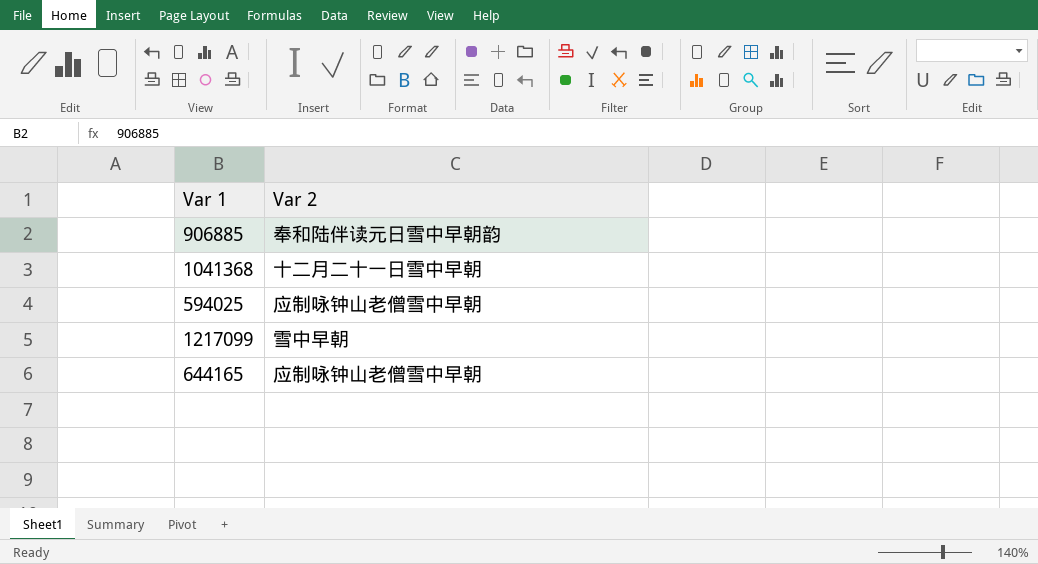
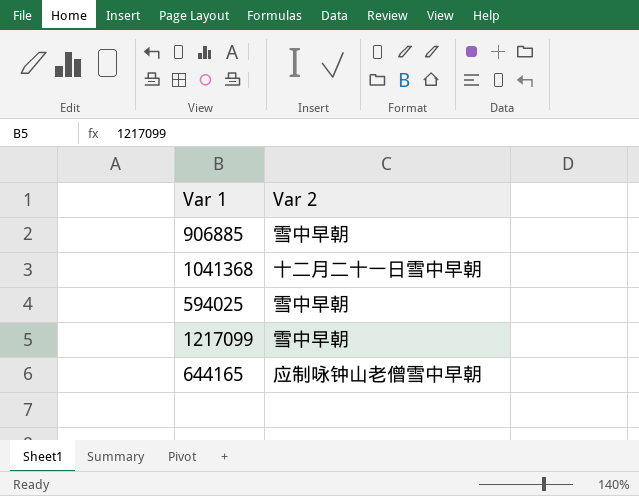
906885 | Var 2: 奉和陆伴读元日雪中早朝韵 -> 雪中早朝
594025 | Var 2: 应制咏钟山老僧雪中早朝 -> 雪中早朝

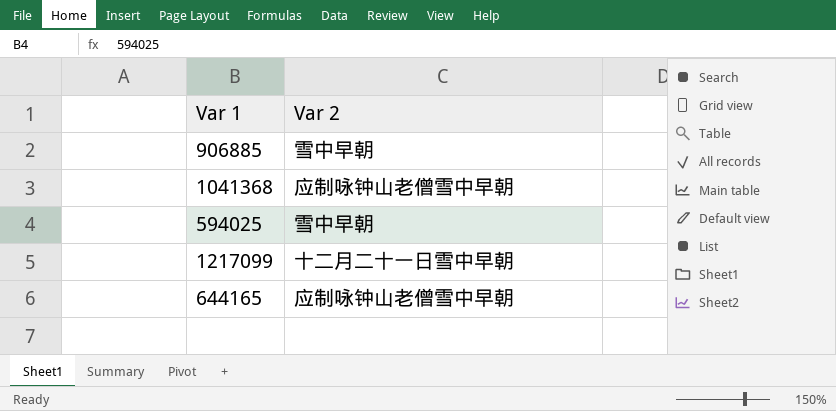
1041368 | Var 2: 十二月二十一日雪中早朝 -> 应制咏钟山老僧雪中早朝
1217099 | Var 2: 雪中早朝 -> 十二月二十一日雪中早朝

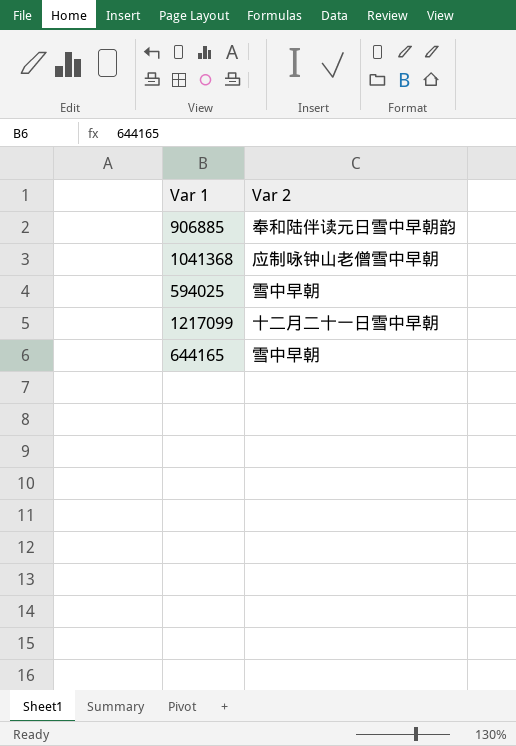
906885 | Var 2: 雪中早朝 -> 奉和陆伴读元日雪中早朝韵
644165 | Var 2: 应制咏钟山老僧雪中早朝 -> 雪中早朝

